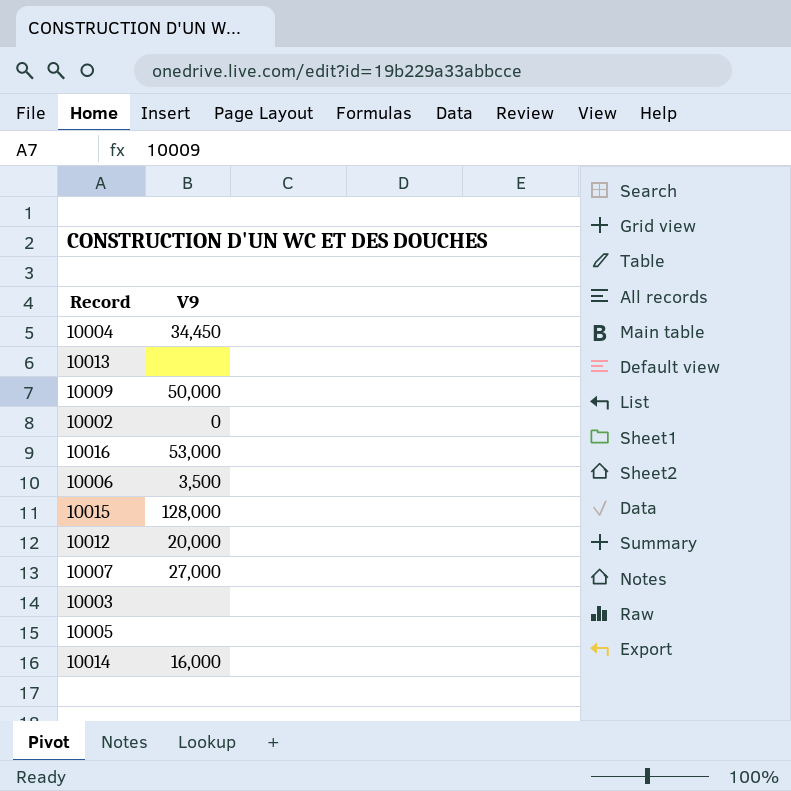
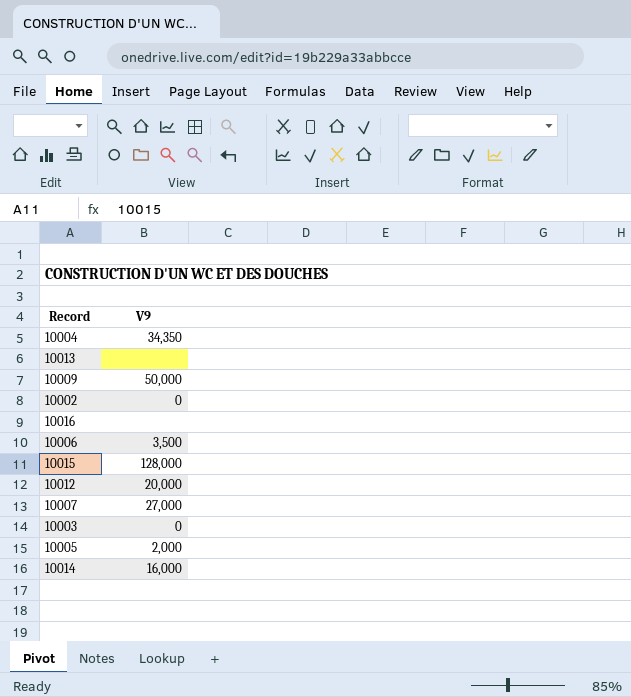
10004 | V9: 34,450 -> 34,350
10016 | V9: 53,000 -> none
10003 | V9: none -> 0
10005 | V9: none -> 2,000

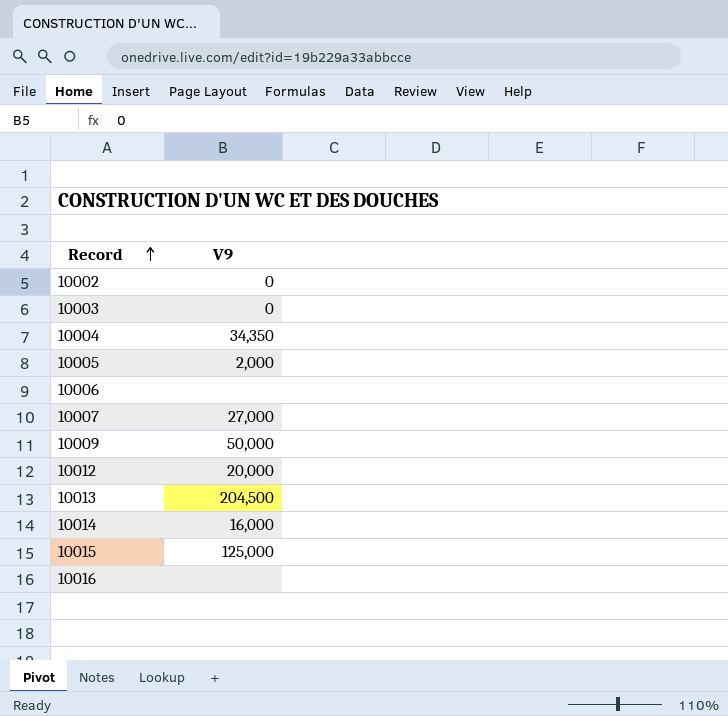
row order: none -> Record ascending
10006 | V9: 3,500 -> none
10013 | V9: none -> 204,500
10015 | V9: 128,000 -> 125,000

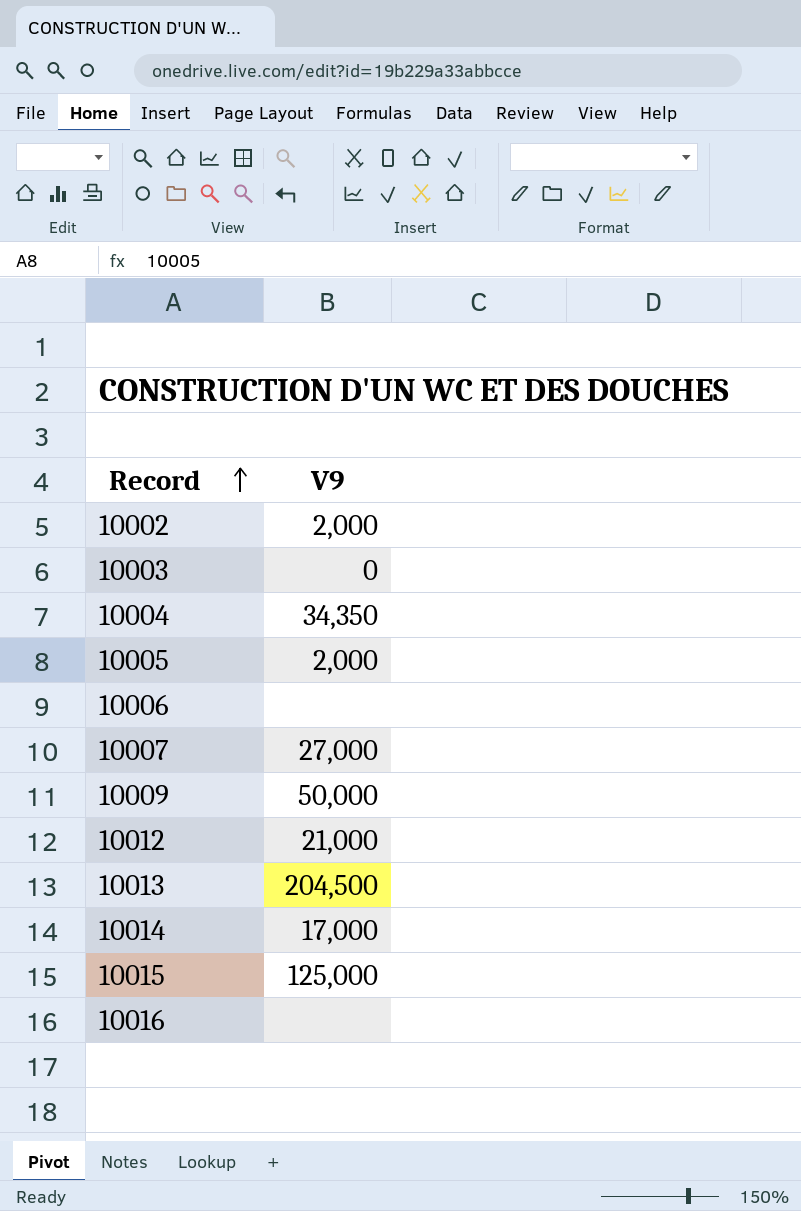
10002 | V9: 0 -> 2,000
10012 | V9: 20,000 -> 21,000
10014 | V9: 16,000 -> 17,000

